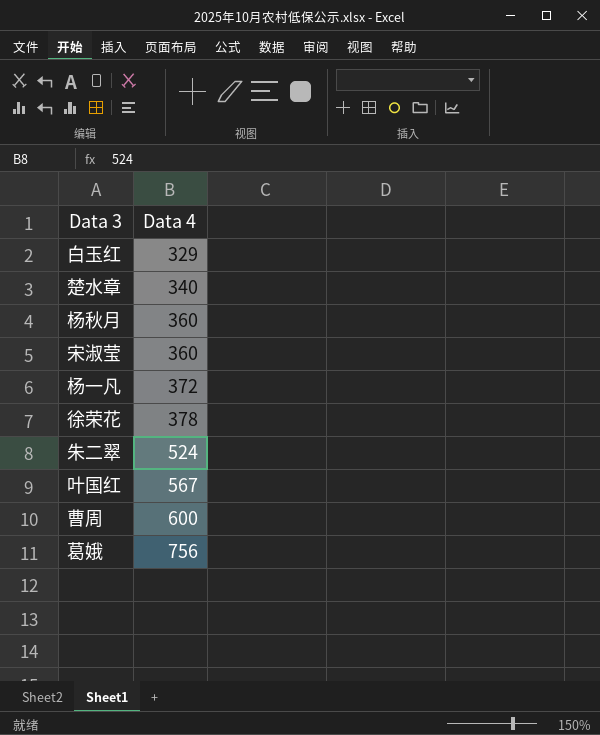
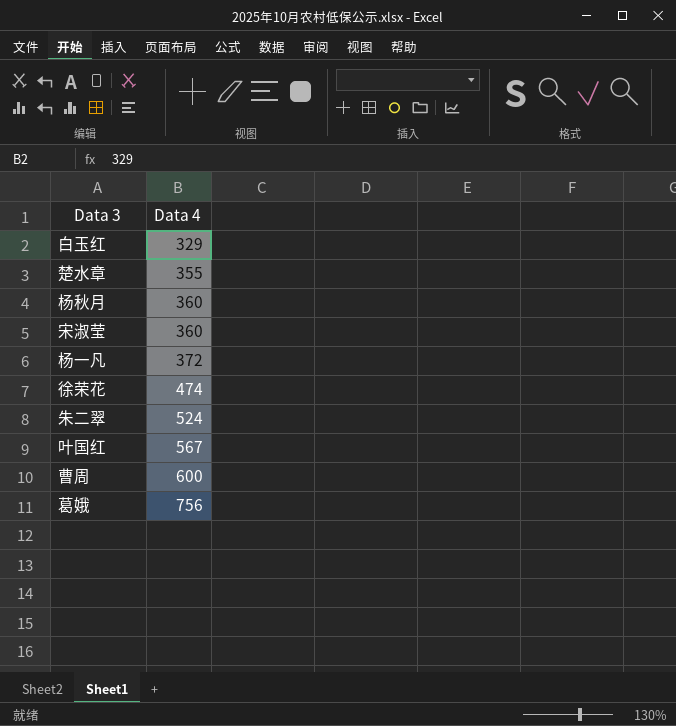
楚水章 | Data 4: 340 -> 355
徐荣花 | Data 4: 378 -> 474

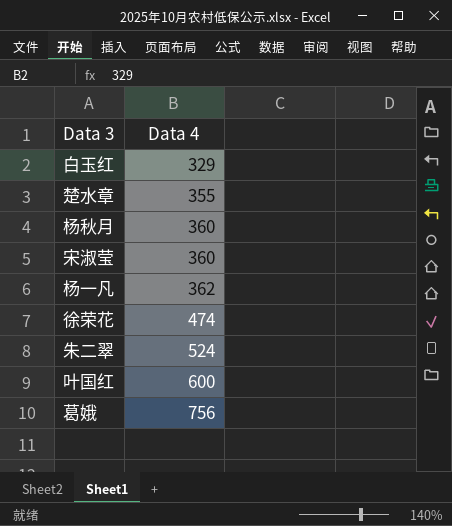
row 曹周: 600 -> none
杨一凡 | Data 4: 372 -> 362
叶国红 | Data 4: 567 -> 600

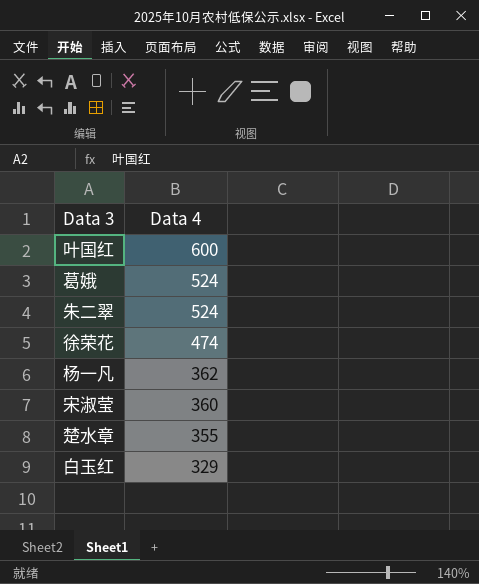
row order: Data 4 ascending -> Data 4 descending
row 杨秋月: 360 -> none
葛娥 | Data 4: 756 -> 524

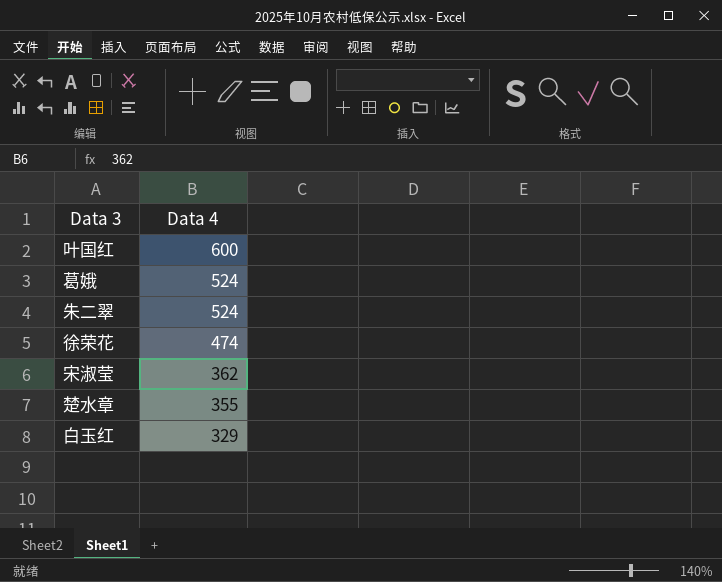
row 杨一凡: 362 -> none
宋淑莹 | Data 4: 360 -> 362

